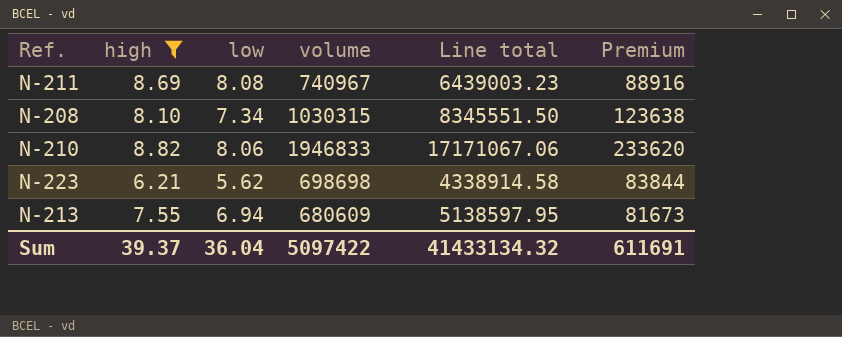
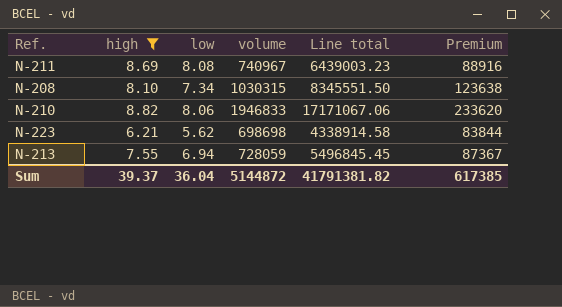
N-213 | volume: 680609 -> 728059
N-213 | Line total: 5138597.95 -> 5496845.45
N-213 | Premium: 81673 -> 87367
Sum | volume: 5097422 -> 5144872
Sum | Line total: 41433134.32 -> 41791381.82
Sum | Premium: 611691 -> 617385

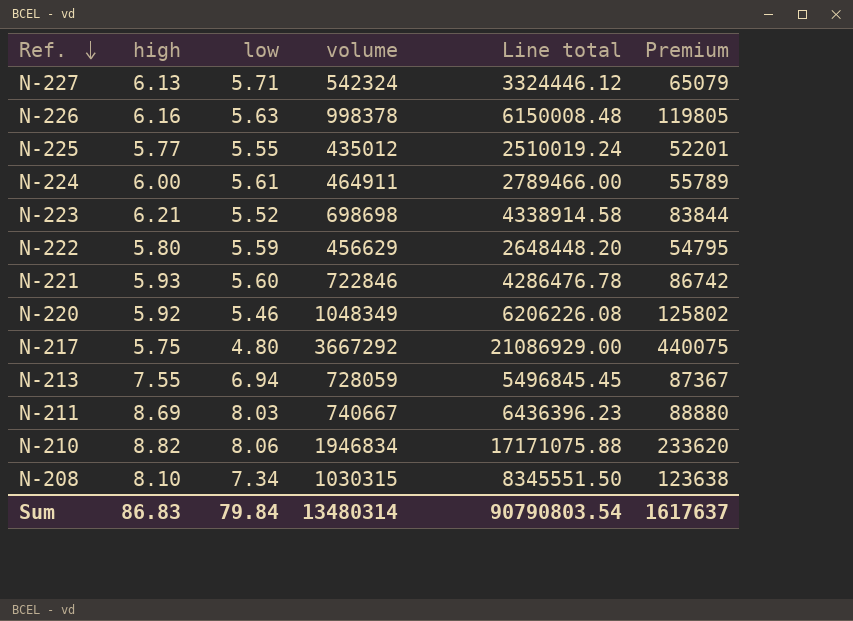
filter: high >= 6.21 -> none
row order: none -> Ref. descending
N-223 | low: 5.62 -> 5.52
N-211 | low: 8.08 -> 8.03
N-211 | volume: 740967 -> 740667
N-211 | Line total: 6439003.23 -> 6436396.23
N-211 | Premium: 88916 -> 88880
N-210 | volume: 1946833 -> 1946834
N-210 | Line total: 17171067.06 -> 17171075.88
Sum | high: 39.37 -> 86.83
Sum | low: 36.04 -> 79.84
Sum | volume: 5144872 -> 13480314
Sum | Line total: 41791381.82 -> 90790803.54
Sum | Premium: 617385 -> 1617637

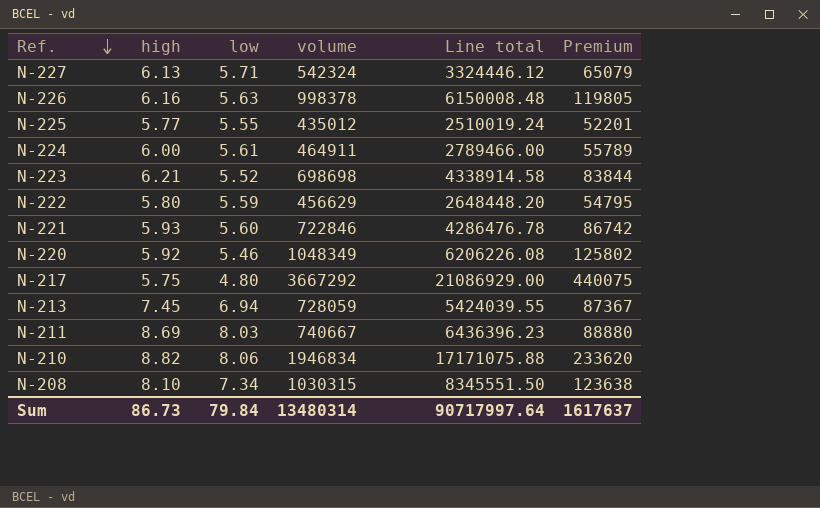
N-213 | high: 7.55 -> 7.45
N-213 | Line total: 5496845.45 -> 5424039.55
Sum | high: 86.83 -> 86.73
Sum | Line total: 90790803.54 -> 90717997.64

